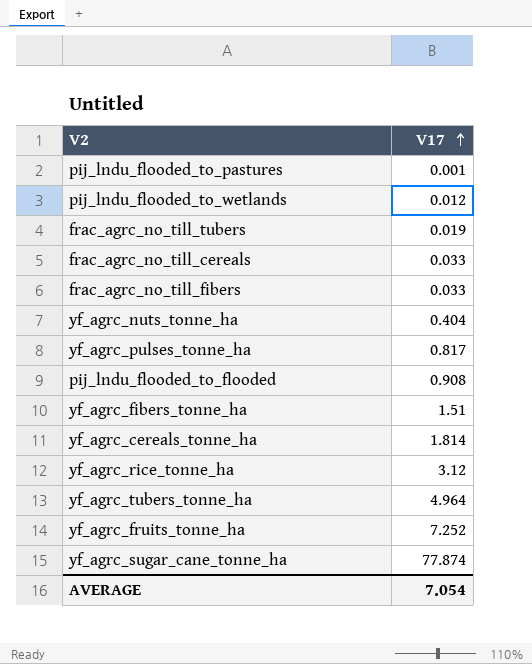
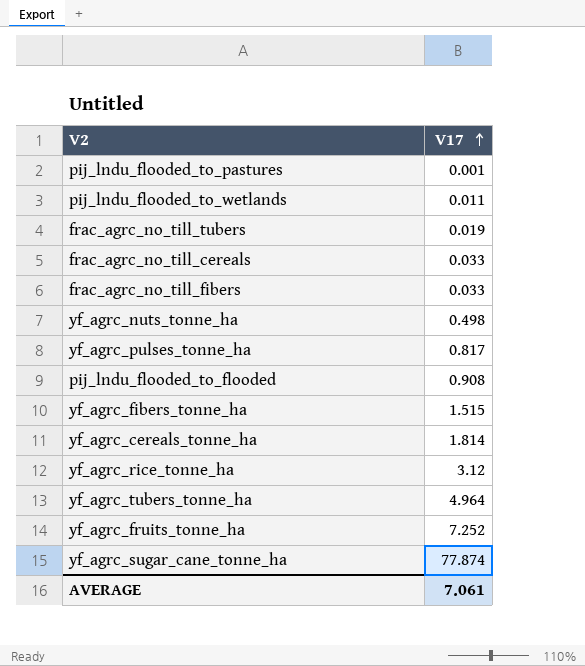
pij_lndu_flooded_to_wetlands | V17: 0.012 -> 0.011
yf_agrc_nuts_tonne_ha | V17: 0.404 -> 0.498
yf_agrc_fibers_tonne_ha | V17: 1.51 -> 1.515
AVERAGE | V17: 7.054 -> 7.061

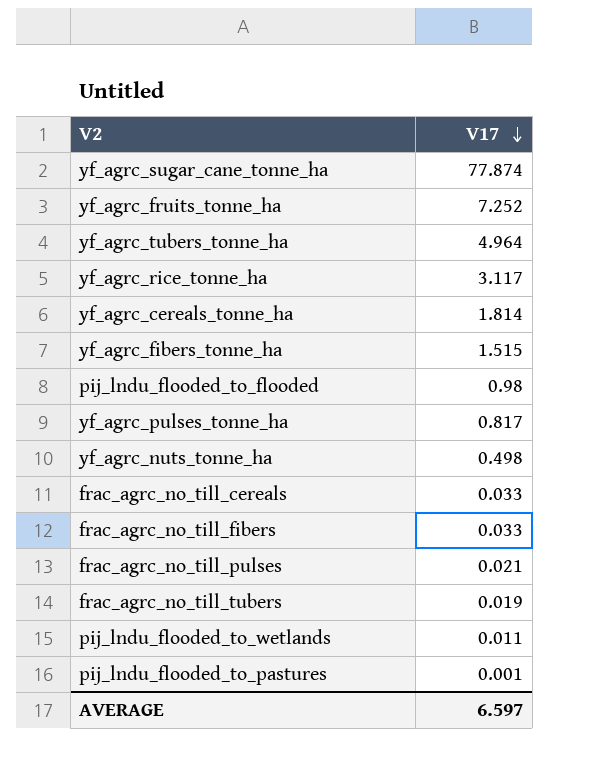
row order: V17 ascending -> V17 descending
yf_agrc_rice_tonne_ha | V17: 3.12 -> 3.117
pij_lndu_flooded_to_flooded | V17: 0.908 -> 0.98
row frac_agrc_no_till_pulses: none -> 0.021
AVERAGE | V17: 7.061 -> 6.597

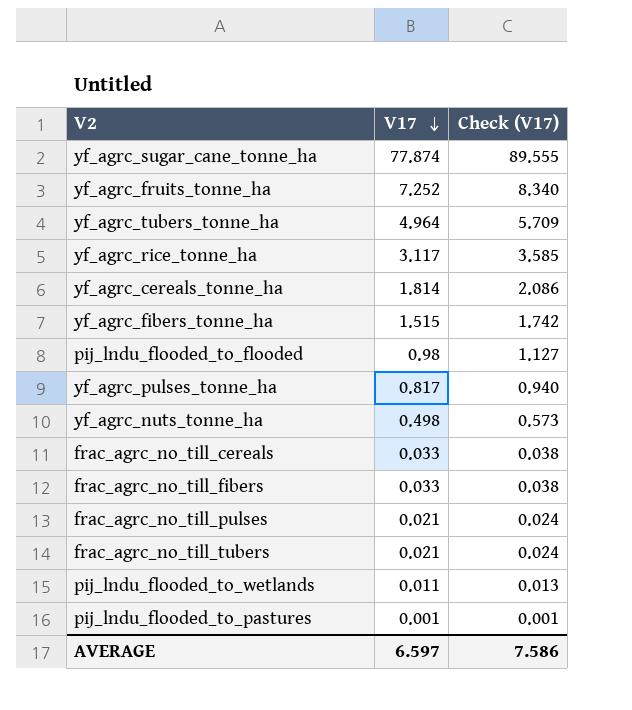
column Check (V17) | formula: none -> [V17] * 1.15
frac_agrc_no_till_tubers | V17: 0.019 -> 0.021

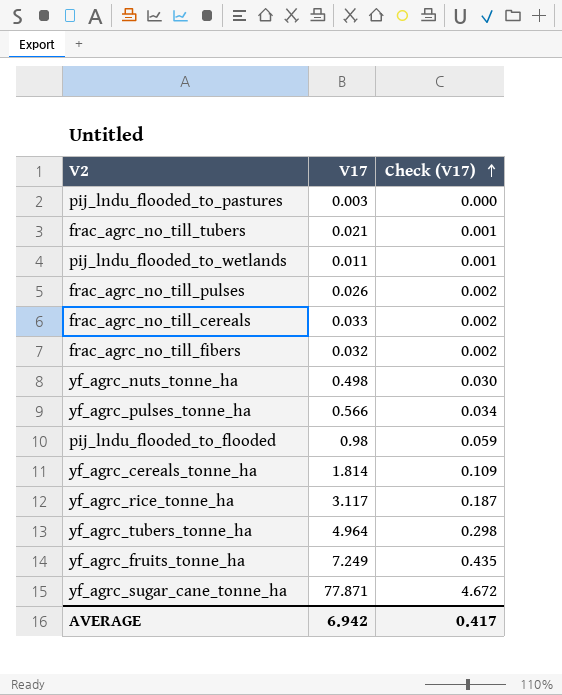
row order: V17 descending -> Check (V17) ascending
column Check (V17) | formula: [V17] * 1.15 -> [V17] * 0.06
row yf_agrc_fibers_tonne_ha: 1.515 | 1.742 -> none
pij_lndu_flooded_to_pastures | V17: 0.001 -> 0.003
frac_agrc_no_till_pulses | V17: 0.021 -> 0.026
frac_agrc_no_till_fibers | V17: 0.033 -> 0.032
yf_agrc_pulses_tonne_ha | V17: 0.817 -> 0.566
yf_agrc_fruits_tonne_ha | V17: 7.252 -> 7.249
yf_agrc_sugar_cane_tonne_ha | V17: 77.874 -> 77.871
AVERAGE | V17: 6.597 -> 6.942
AVERAGE | Check (V17): 7.586 -> 0.417

